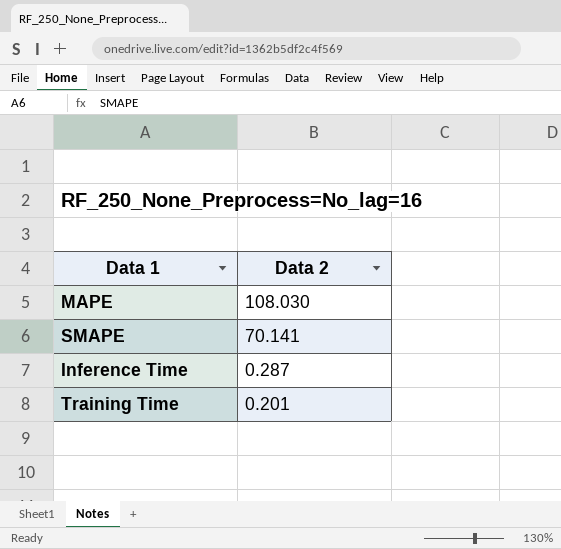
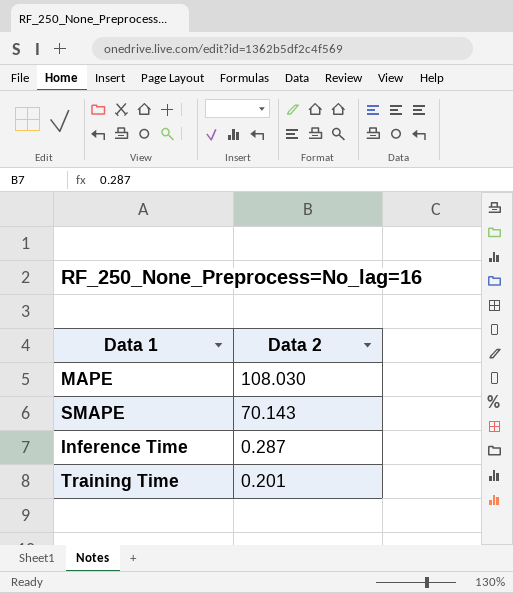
SMAPE | Data 2: 70.141 -> 70.143

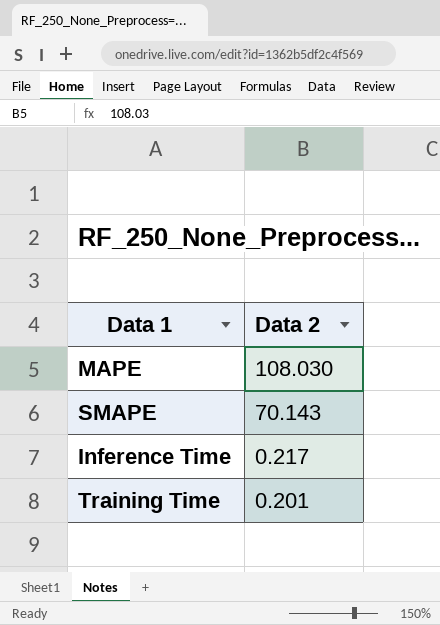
Inference Time | Data 2: 0.287 -> 0.217

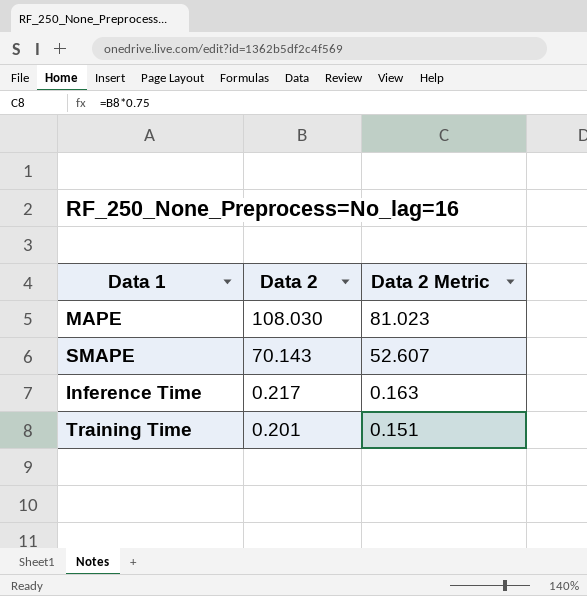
column Data 2 Metric | formula: none -> [Data 2] * 0.75

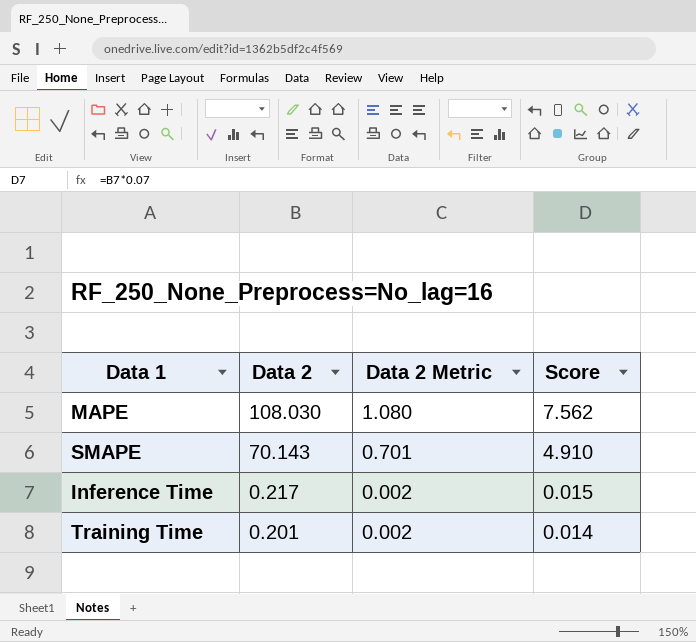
column Data 2 Metric | formula: [Data 2] * 0.75 -> [Data 2] * 0.01
column Score | formula: none -> [Data 2] * 0.07

